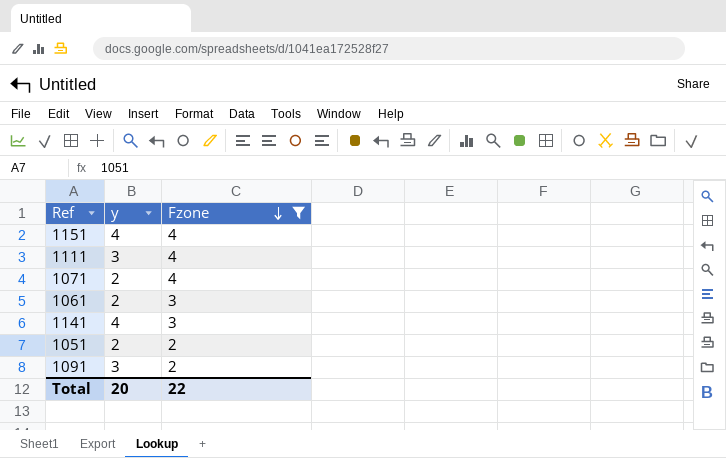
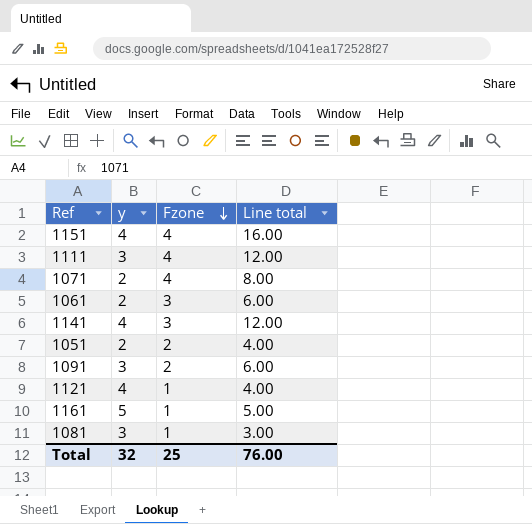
filter: Fzone != 1 -> none
column Line total | formula: none -> [y] * [Fzone]
Total | y: 20 -> 32
Total | Fzone: 22 -> 25

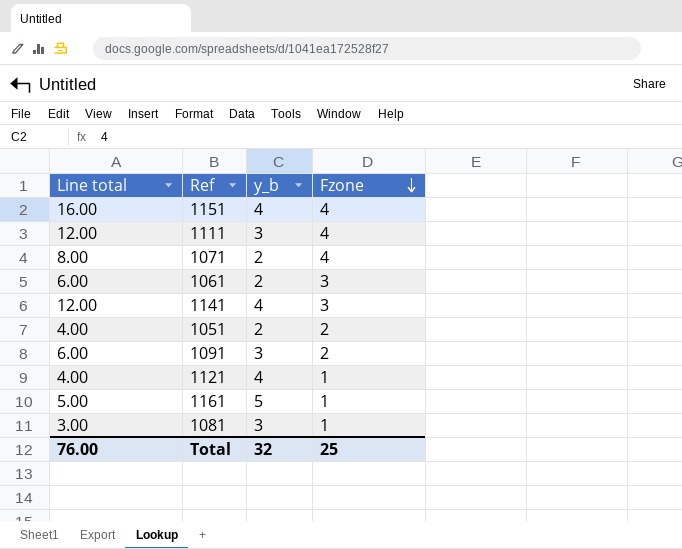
column Line total | position: 4 -> 1
column name: y -> y_b

